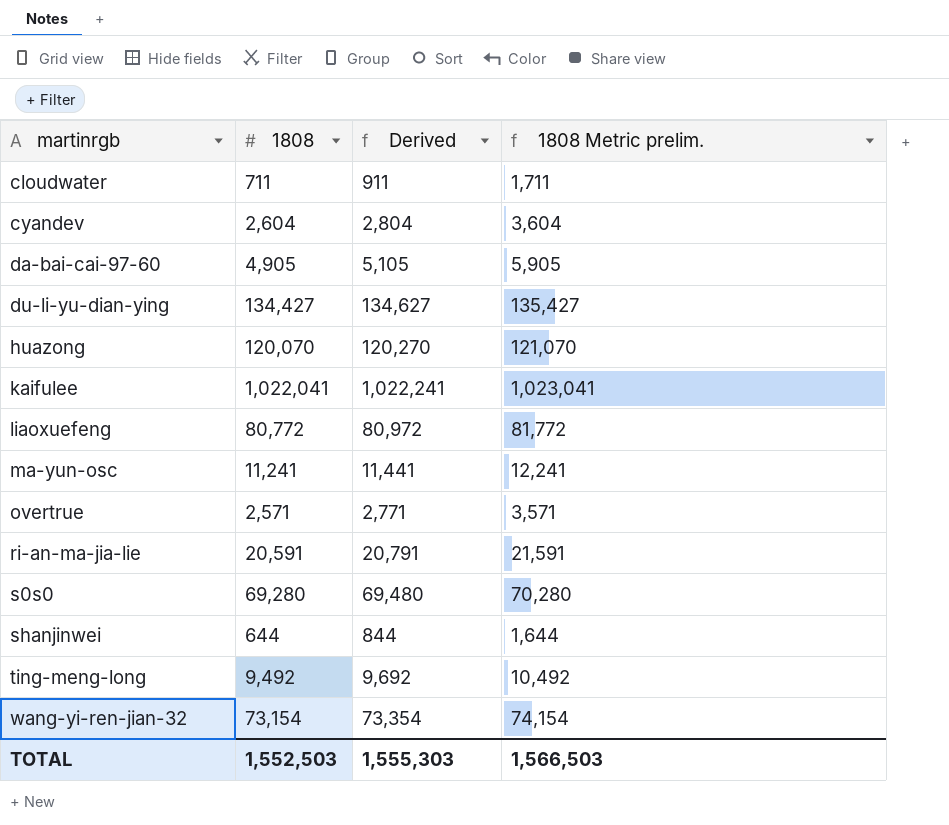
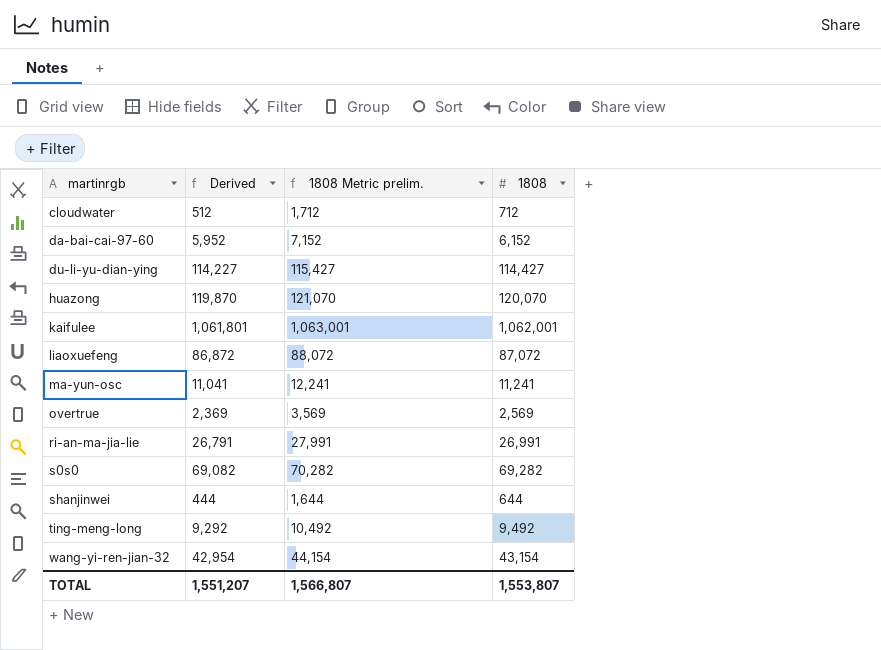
column Derived | formula: [1808] + 200 -> [1808] - 200
column 1808 | position: 2 -> 4
row cyandev: 2,604 | 2,804 | 3,604 -> none
cloudwater | 1808 Metric prelim.: 1,711 -> 1,712
cloudwater | 1808: 711 -> 712
da-bai-cai-97-60 | 1808 Metric prelim.: 5,905 -> 7,152
da-bai-cai-97-60 | 1808: 4,905 -> 6,152
du-li-yu-dian-ying | 1808 Metric prelim.: 135,427 -> 115,427
du-li-yu-dian-ying | 1808: 134,427 -> 114,427
kaifulee | 1808 Metric prelim.: 1,023,041 -> 1,063,001
kaifulee | 1808: 1,022,041 -> 1,062,001
liaoxuefeng | 1808 Metric prelim.: 81,772 -> 88,072
liaoxuefeng | 1808: 80,772 -> 87,072
overtrue | 1808 Metric prelim.: 3,571 -> 3,569
overtrue | 1808: 2,571 -> 2,569
ri-an-ma-jia-lie | 1808 Metric prelim.: 21,591 -> 27,991
ri-an-ma-jia-lie | 1808: 20,591 -> 26,991
s0s0 | 1808 Metric prelim.: 70,280 -> 70,282
s0s0 | 1808: 69,280 -> 69,282
wang-yi-ren-jian-32 | 1808 Metric prelim.: 74,154 -> 44,154
wang-yi-ren-jian-32 | 1808: 73,154 -> 43,154
TOTAL | Derived: 1,555,303 -> 1,551,207
TOTAL | 1808 Metric prelim.: 1,566,503 -> 1,566,807
TOTAL | 1808: 1,552,503 -> 1,553,807

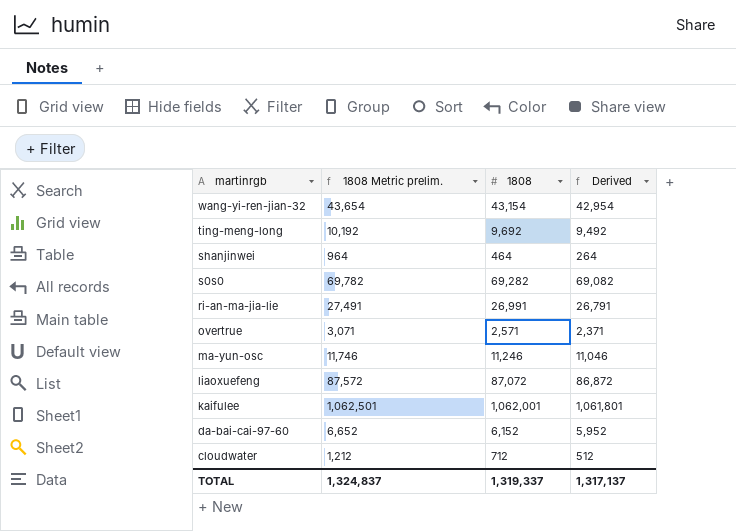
row order: martinrgb ascending -> martinrgb descending
column 1808 Metric prelim. | formula: [1808] + 1000 -> [1808] + 500
column Derived | position: 2 -> 4
row du-li-yu-dian-ying: 114,227 | 115,427 | 114,427 -> none
row huazong: 119,870 | 121,070 | 120,070 -> none
ting-meng-long | 1808: 9,492 -> 9,692
ting-meng-long | Derived: 9,292 -> 9,492
shanjinwei | 1808: 644 -> 464
shanjinwei | Derived: 444 -> 264
overtrue | 1808: 2,569 -> 2,571
overtrue | Derived: 2,369 -> 2,371
ma-yun-osc | 1808: 11,241 -> 11,246
ma-yun-osc | Derived: 11,041 -> 11,046
TOTAL | 1808 Metric prelim.: 1,566,807 -> 1,324,837
TOTAL | 1808: 1,553,807 -> 1,319,337
TOTAL | Derived: 1,551,207 -> 1,317,137

